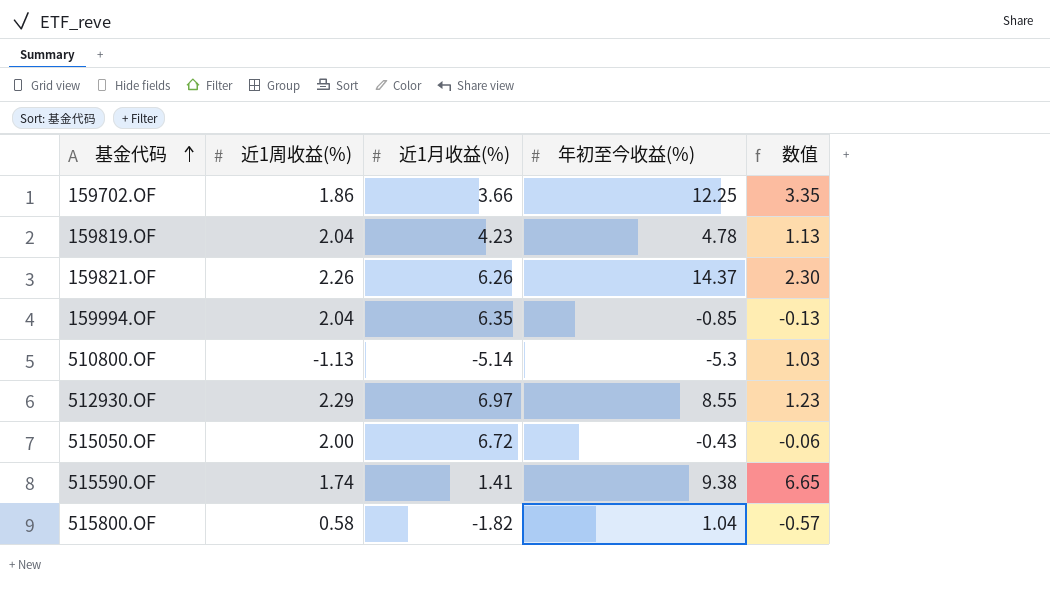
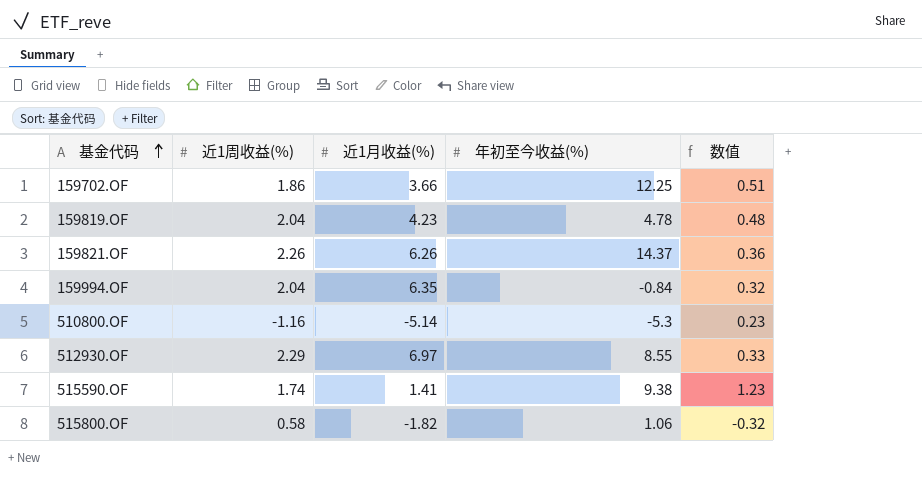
column 数值 | formula: [年初至今收益(%)] / [近1月收益(%)] -> [近1周收益(%)] / [近1月收益(%)]
row 515050.OF: 2.00 | 6.72 | -0.43 | -0.06 -> none
159994.OF | 年初至今收益(%): -0.85 -> -0.84
510800.OF | 近1周收益(%): -1.13 -> -1.16
515800.OF | 年初至今收益(%): 1.04 -> 1.06

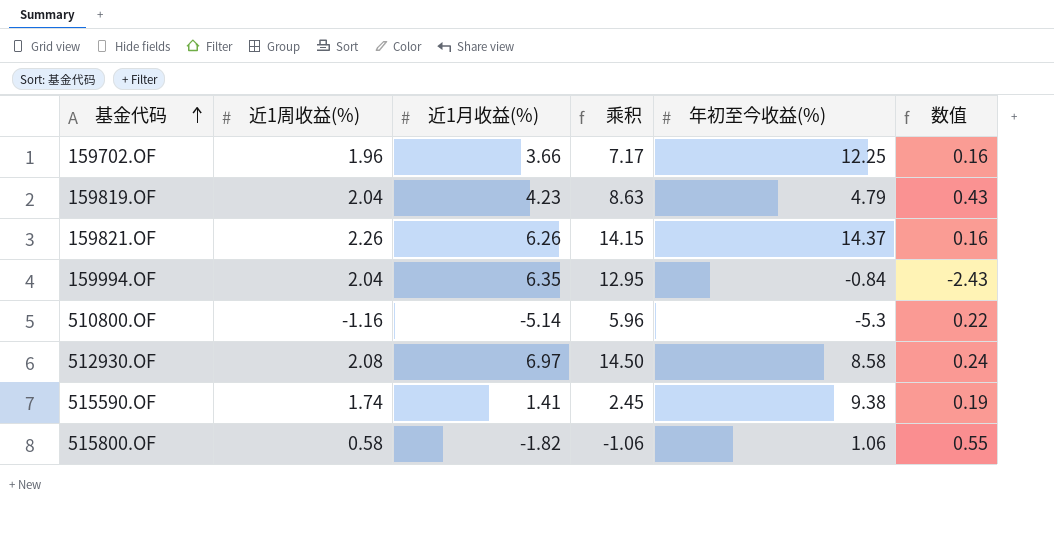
column 乘积 | formula: none -> [近1周收益(%)] * [近1月收益(%)]
column 数值 | formula: [近1周收益(%)] / [近1月收益(%)] -> [近1周收益(%)] / [年初至今收益(%)]
159702.OF | 近1周收益(%): 1.86 -> 1.96
159819.OF | 年初至今收益(%): 4.78 -> 4.79
512930.OF | 近1周收益(%): 2.29 -> 2.08
512930.OF | 年初至今收益(%): 8.55 -> 8.58

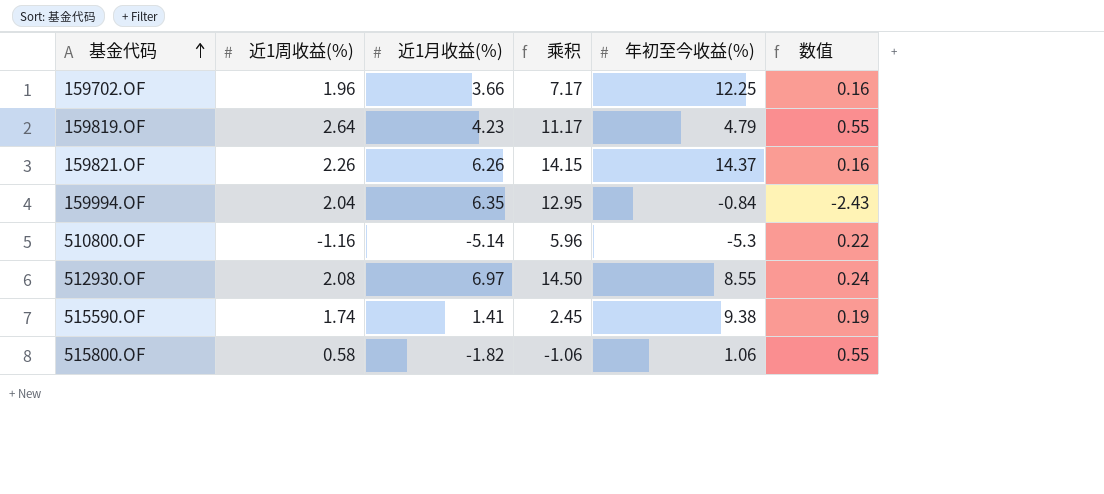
159819.OF | 近1周收益(%): 2.04 -> 2.64
159819.OF | 乘积: 8.63 -> 11.17
159819.OF | 数值: 0.43 -> 0.55
512930.OF | 年初至今收益(%): 8.58 -> 8.55

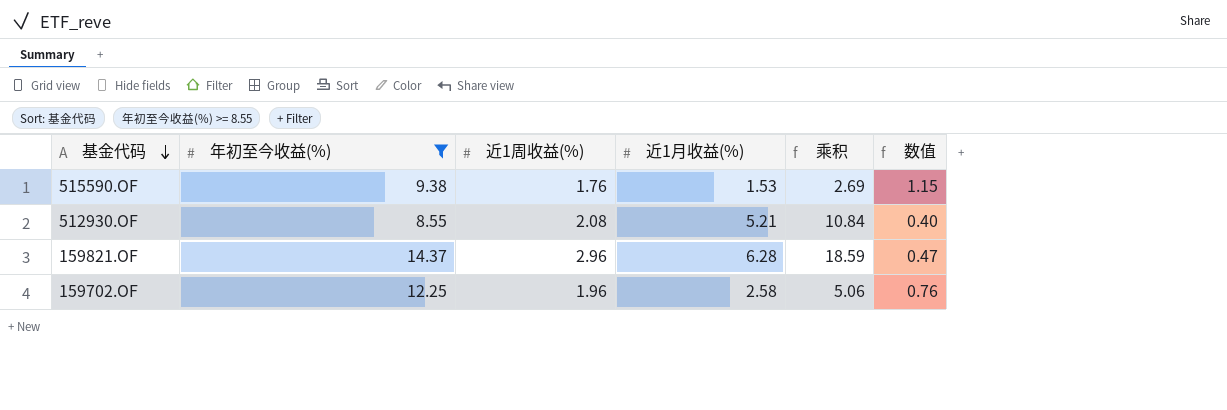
filter: none -> 年初至今收益(%) >= 8.55
row order: 基金代码 ascending -> 基金代码 descending
column 年初至今收益(%) | position: 5 -> 2
column 数值 | formula: [近1周收益(%)] / [年初至今收益(%)] -> [近1周收益(%)] / [近1月收益(%)]
515590.OF | 近1周收益(%): 1.74 -> 1.76
515590.OF | 近1月收益(%): 1.41 -> 1.53
515590.OF | 乘积: 2.45 -> 2.69
512930.OF | 近1月收益(%): 6.97 -> 5.21
512930.OF | 乘积: 14.50 -> 10.84
159821.OF | 近1周收益(%): 2.26 -> 2.96
159821.OF | 近1月收益(%): 6.26 -> 6.28
159821.OF | 乘积: 14.15 -> 18.59
159702.OF | 近1月收益(%): 3.66 -> 2.58
159702.OF | 乘积: 7.17 -> 5.06

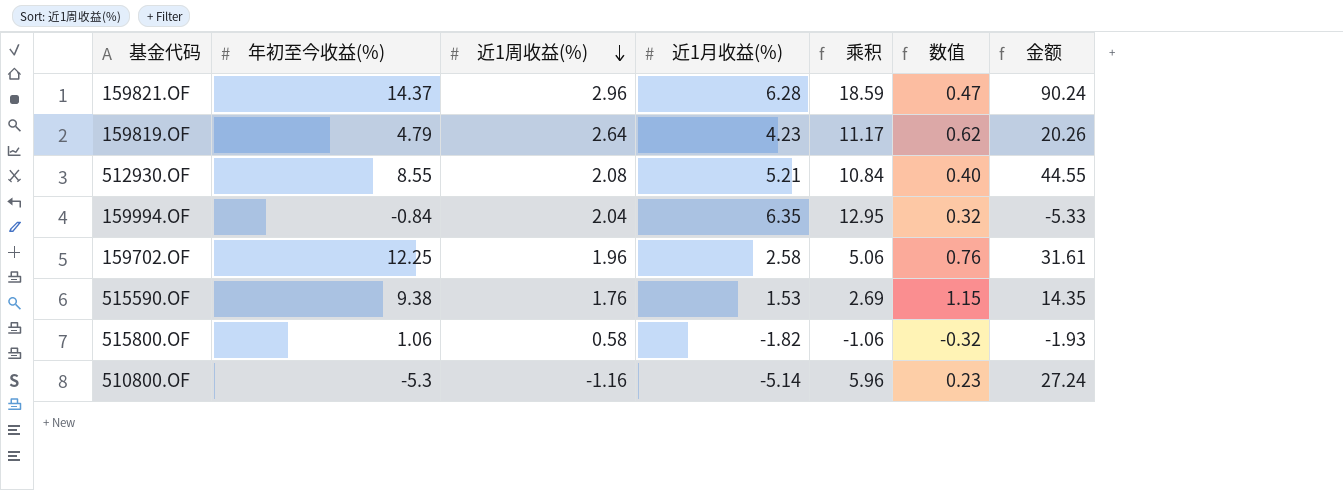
filter: 年初至今收益(%) >= 8.55 -> none
row order: 基金代码 descending -> 近1周收益(%) descending
column 金额 | formula: none -> [年初至今收益(%)] * [近1月收益(%)]

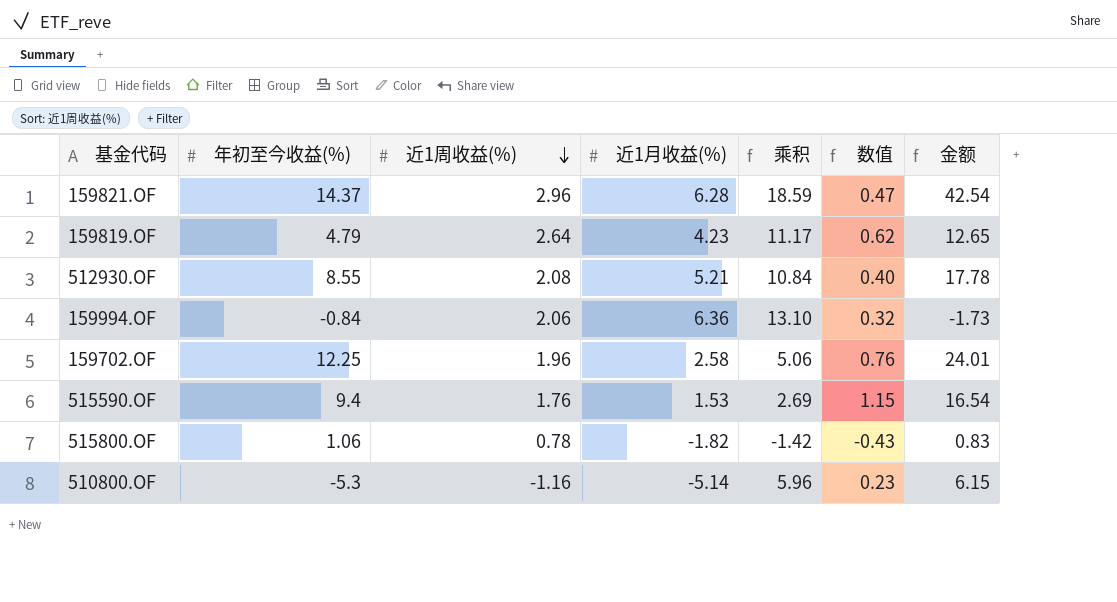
column 金额 | formula: [年初至今收益(%)] * [近1月收益(%)] -> [年初至今收益(%)] * [近1周收益(%)]
159994.OF | 近1周收益(%): 2.04 -> 2.06
159994.OF | 近1月收益(%): 6.35 -> 6.36
159994.OF | 乘积: 12.95 -> 13.10
515590.OF | 年初至今收益(%): 9.38 -> 9.4
515800.OF | 近1周收益(%): 0.58 -> 0.78
515800.OF | 乘积: -1.06 -> -1.42
515800.OF | 数值: -0.32 -> -0.43

